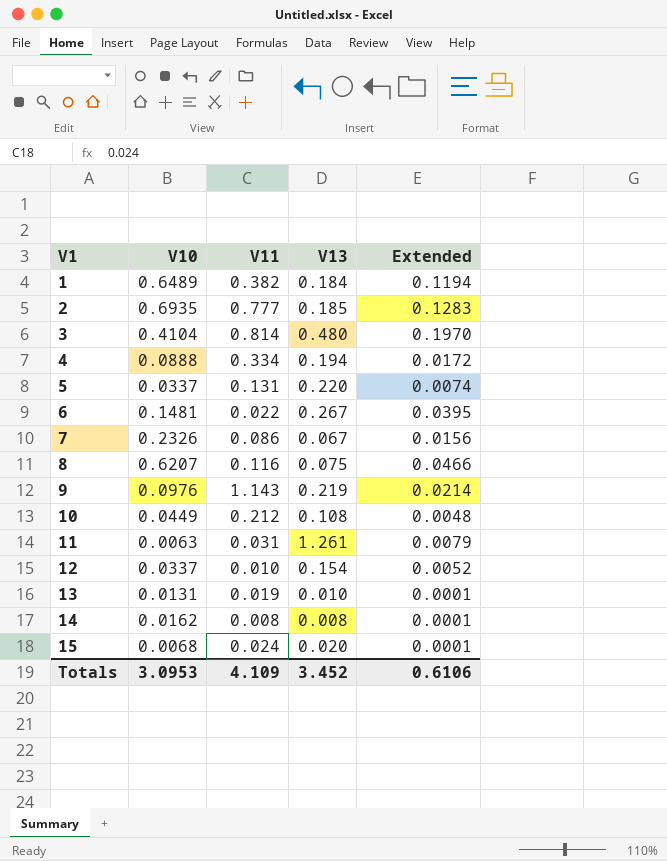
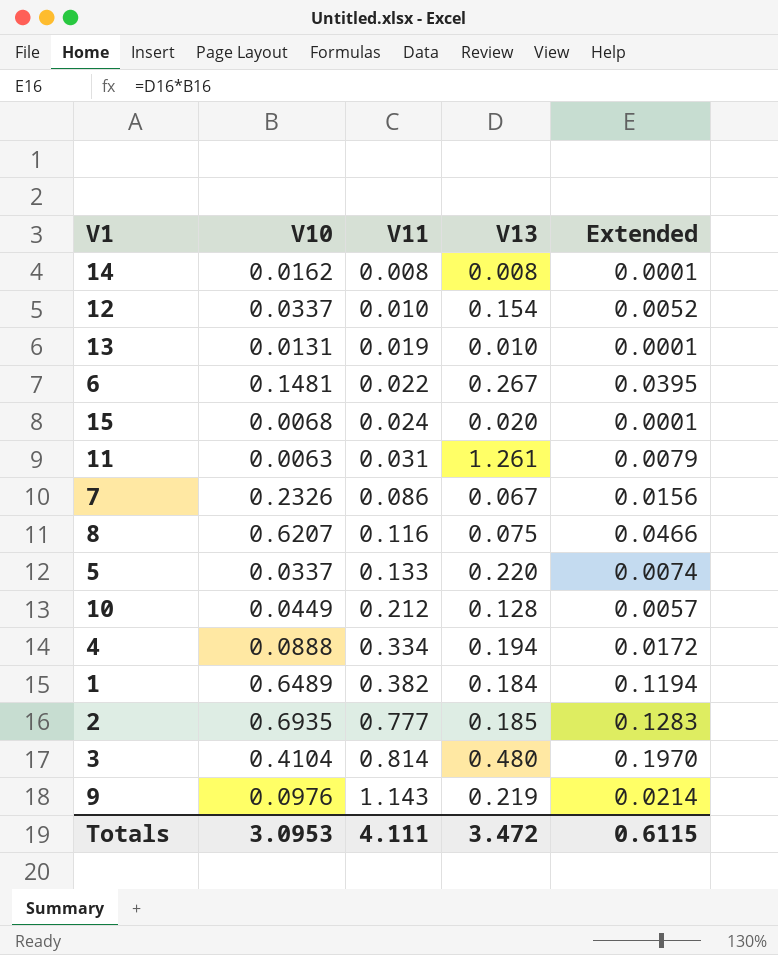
row order: V1 ascending -> V11 ascending
5 | V11: 0.131 -> 0.133
10 | V13: 0.108 -> 0.128
10 | Extended: 0.0048 -> 0.0057
Totals | V11: 4.109 -> 4.111
Totals | V13: 3.452 -> 3.472
Totals | Extended: 0.6106 -> 0.6115

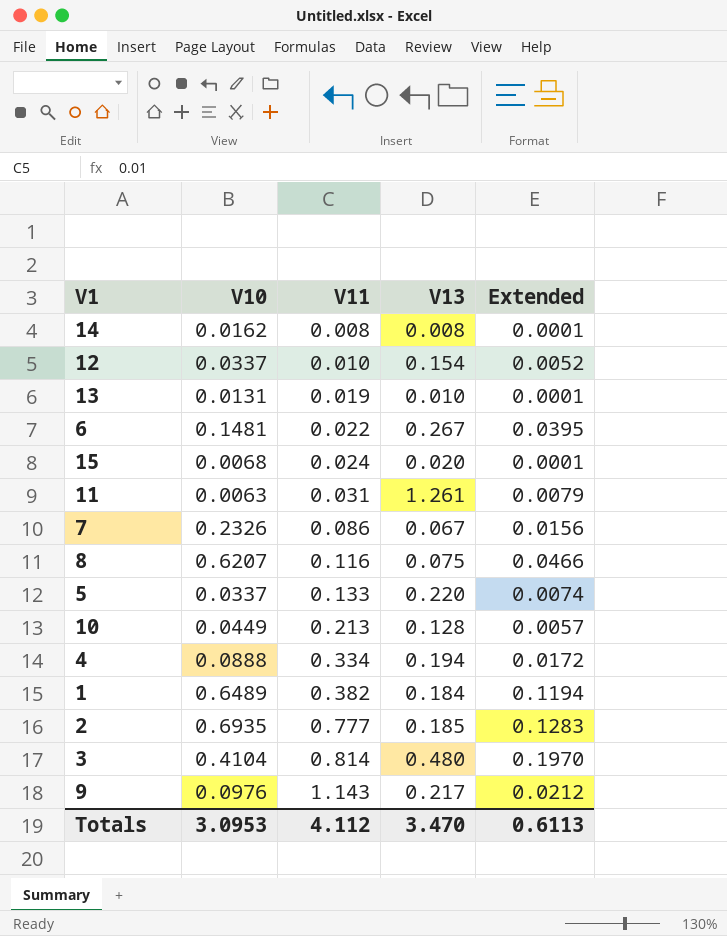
10 | V11: 0.212 -> 0.213
9 | V13: 0.219 -> 0.217
9 | Extended: 0.0214 -> 0.0212
Totals | V11: 4.111 -> 4.112
Totals | V13: 3.472 -> 3.470
Totals | Extended: 0.6115 -> 0.6113

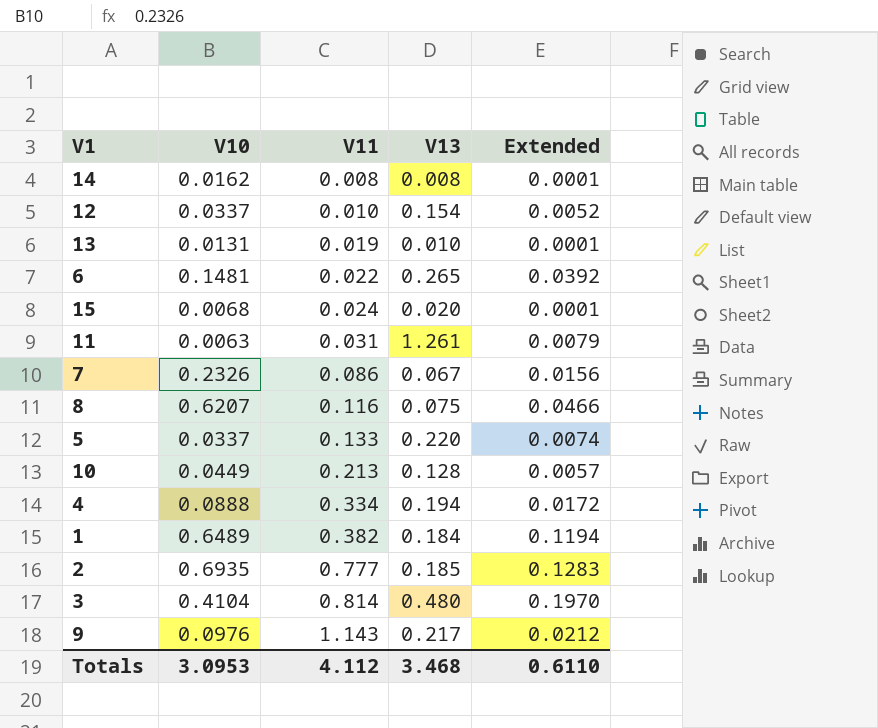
6 | V13: 0.267 -> 0.265
6 | Extended: 0.0395 -> 0.0392
Totals | V13: 3.470 -> 3.468
Totals | Extended: 0.6113 -> 0.6110

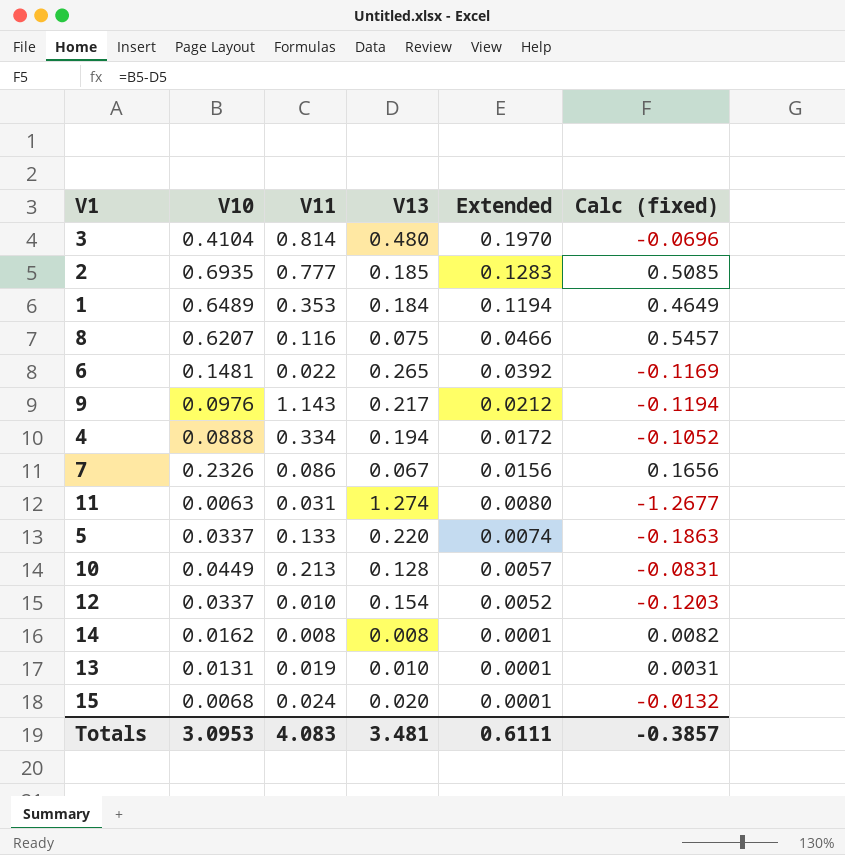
row order: V11 ascending -> Extended descending
column Calc (fixed) | formula: none -> [V10] - [V13]
1 | V11: 0.382 -> 0.353
11 | V13: 1.261 -> 1.274
11 | Extended: 0.0079 -> 0.0080
Totals | V11: 4.112 -> 4.083
Totals | V13: 3.468 -> 3.481
Totals | Extended: 0.6110 -> 0.6111

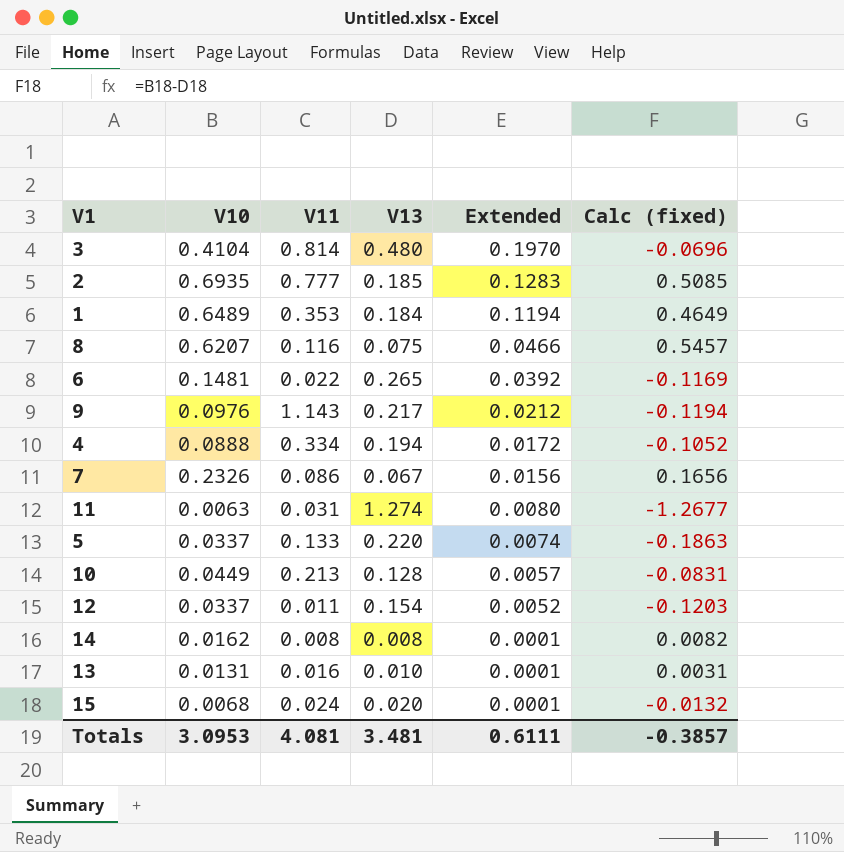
12 | V11: 0.010 -> 0.011
13 | V11: 0.019 -> 0.016
Totals | V11: 4.083 -> 4.081

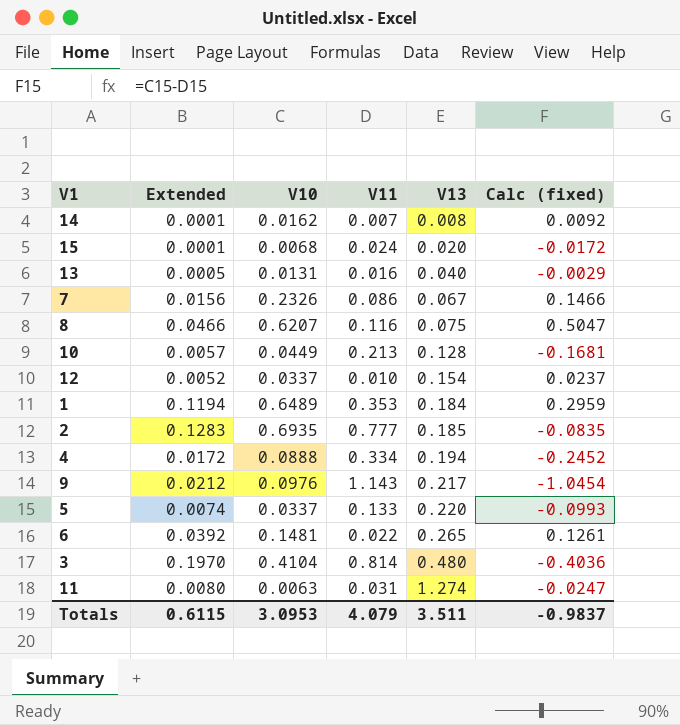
row order: Extended descending -> V13 ascending
column Extended | position: 5 -> 2
column Calc (fixed) | formula: [V10] - [V13] -> [V10] - [V11]
14 | V11: 0.008 -> 0.007
13 | Extended: 0.0001 -> 0.0005
13 | V13: 0.010 -> 0.040
12 | V11: 0.011 -> 0.010
Totals | Extended: 0.6111 -> 0.6115
Totals | V11: 4.081 -> 4.079
Totals | V13: 3.481 -> 3.511
Totals | Calc (fixed): -0.3857 -> -0.9837

